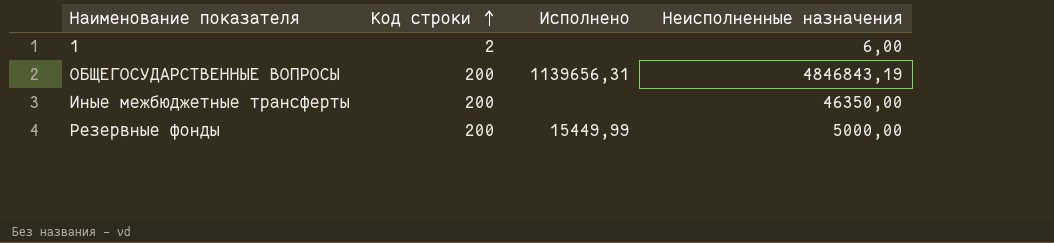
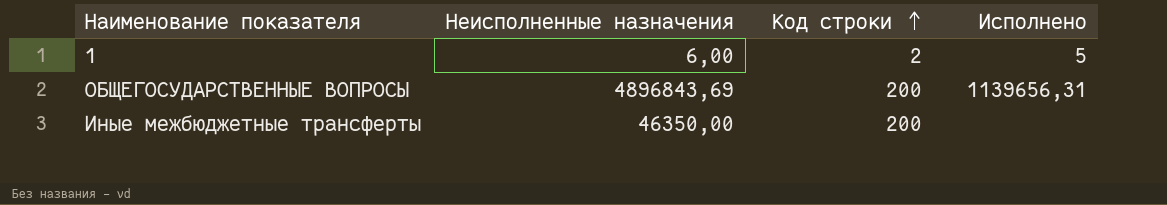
column Неисполненные назначения | position: 4 -> 2
row Резервные фонды: 200 | 15449,99 | 5000,00 -> none
1 | Исполнено: none -> 5
ОБЩЕГОСУДАРСТВЕННЫЕ ВОПРОСЫ | Неисполненные назначения: 4846843,19 -> 4896843,69

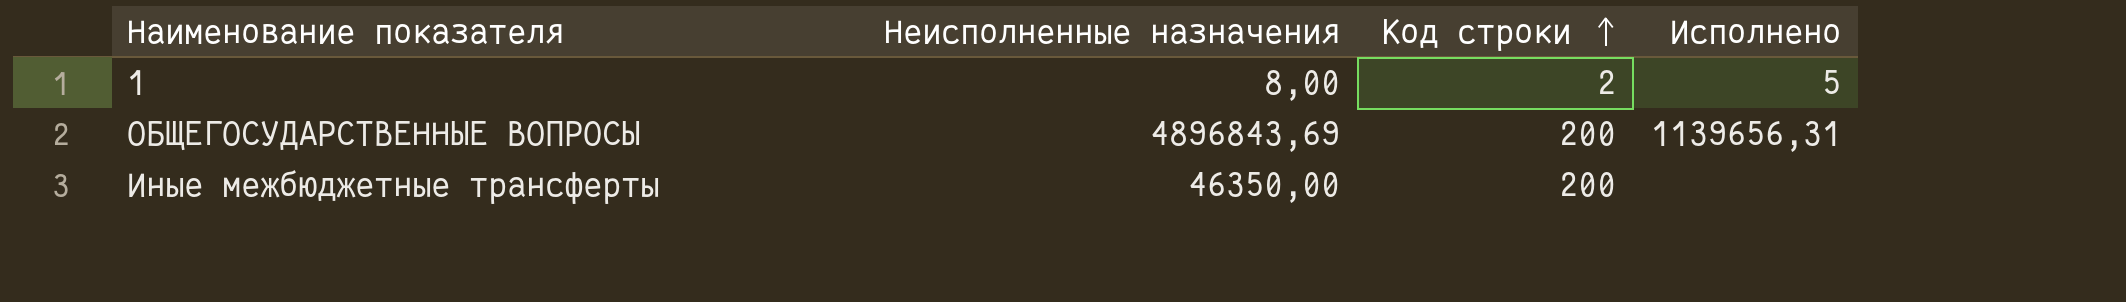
1 | Неисполненные назначения: 6,00 -> 8,00

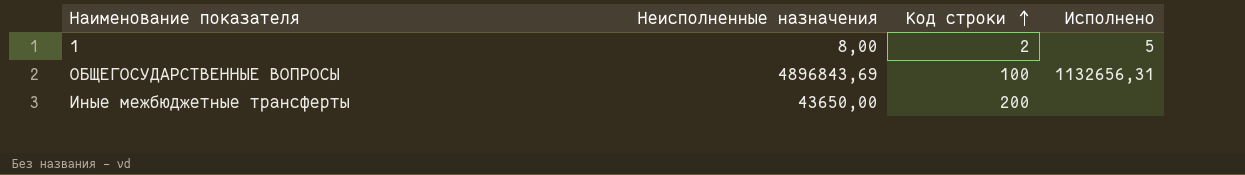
ОБЩЕГОСУДАРСТВЕННЫЕ ВОПРОСЫ | Код строки: 200 -> 100
ОБЩЕГОСУДАРСТВЕННЫЕ ВОПРОСЫ | Исполнено: 1139656,31 -> 1132656,31
Иные межбюджетные трансферты | Неисполненные назначения: 46350,00 -> 43650,00

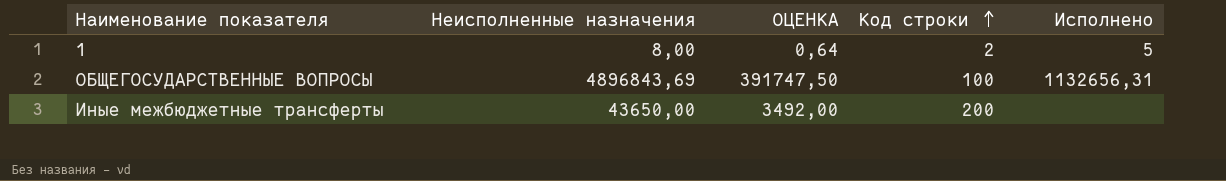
column ОЦЕНКА | formula: none -> [Неисполненные назначения] * 0,08

